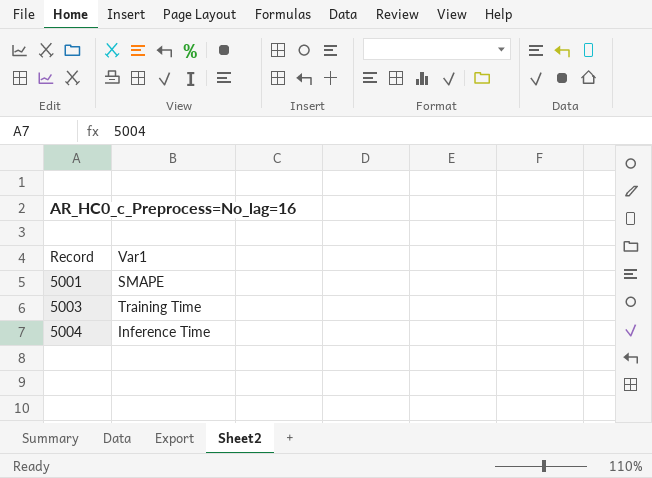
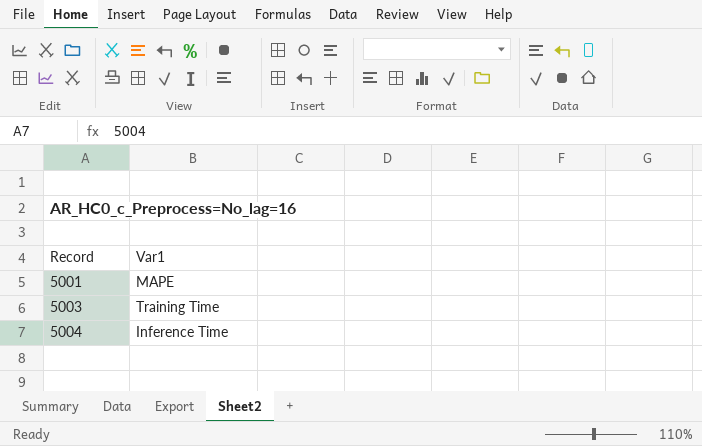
5001 | Var1: SMAPE -> MAPE

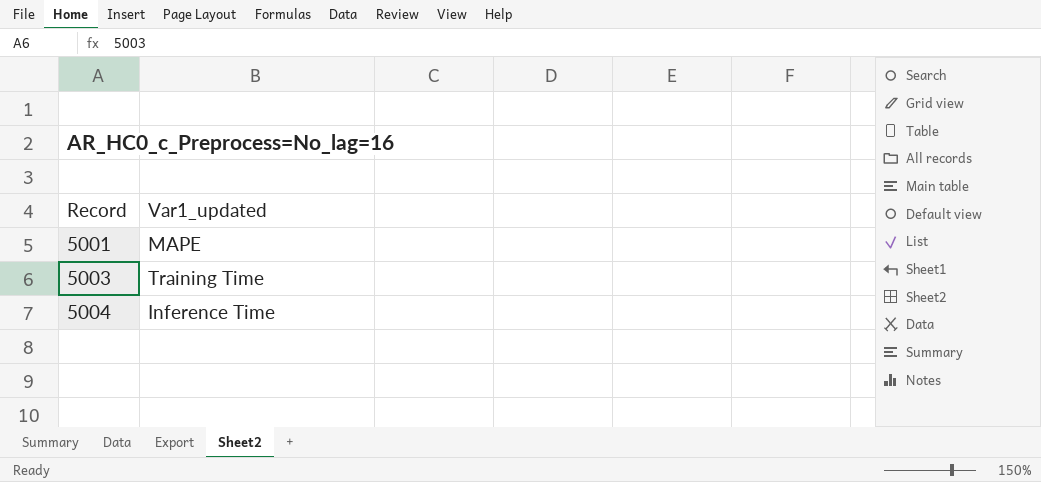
column name: Var1 -> Var1_updated

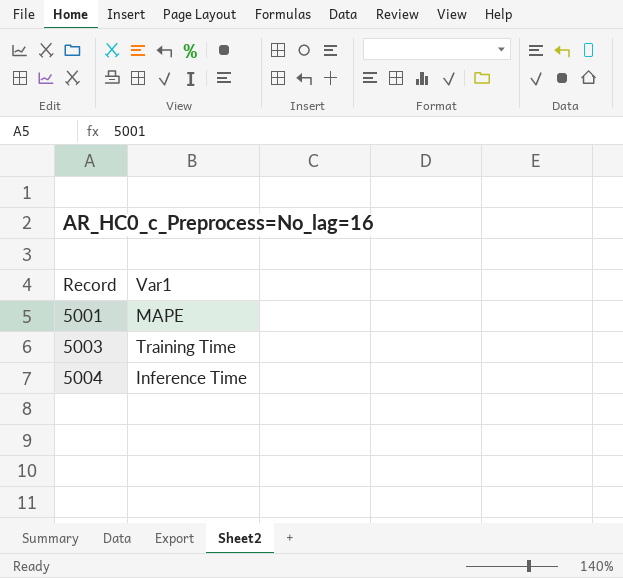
column name: Var1_updated -> Var1

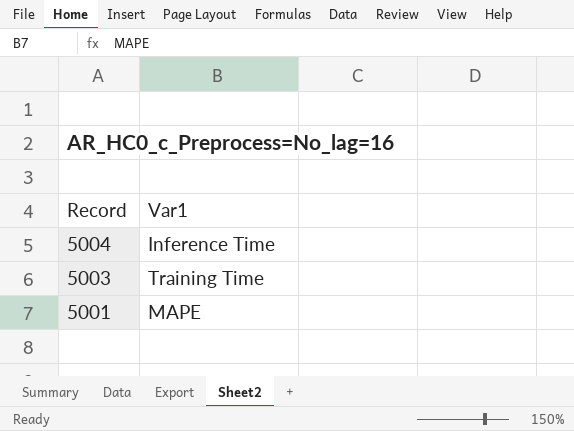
row order: Record ascending -> Record descending

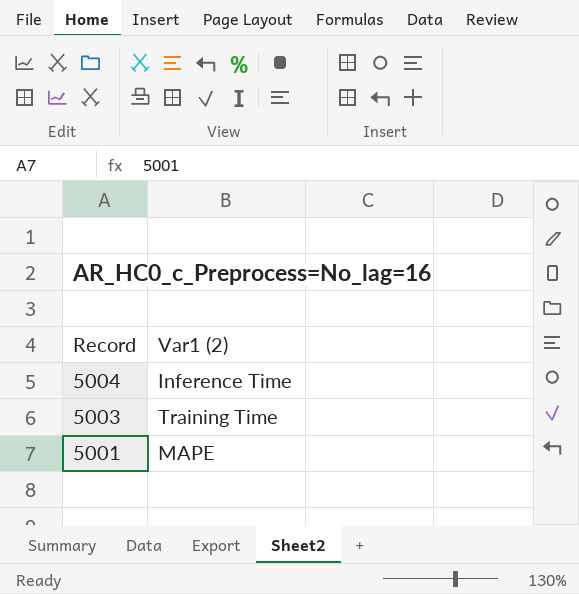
column name: Var1 -> Var1 (2)

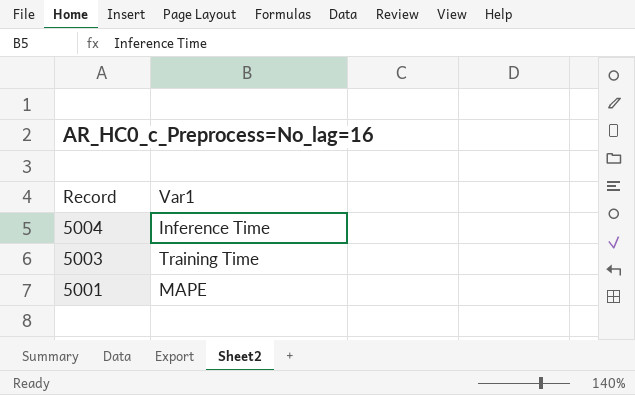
column name: Var1 (2) -> Var1

